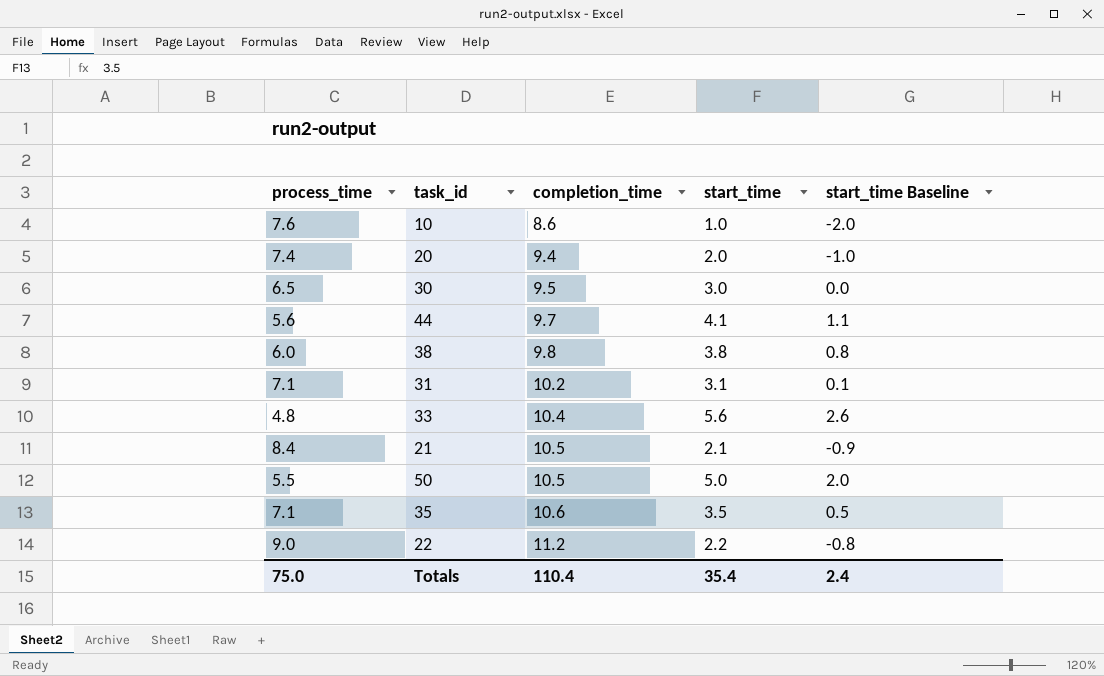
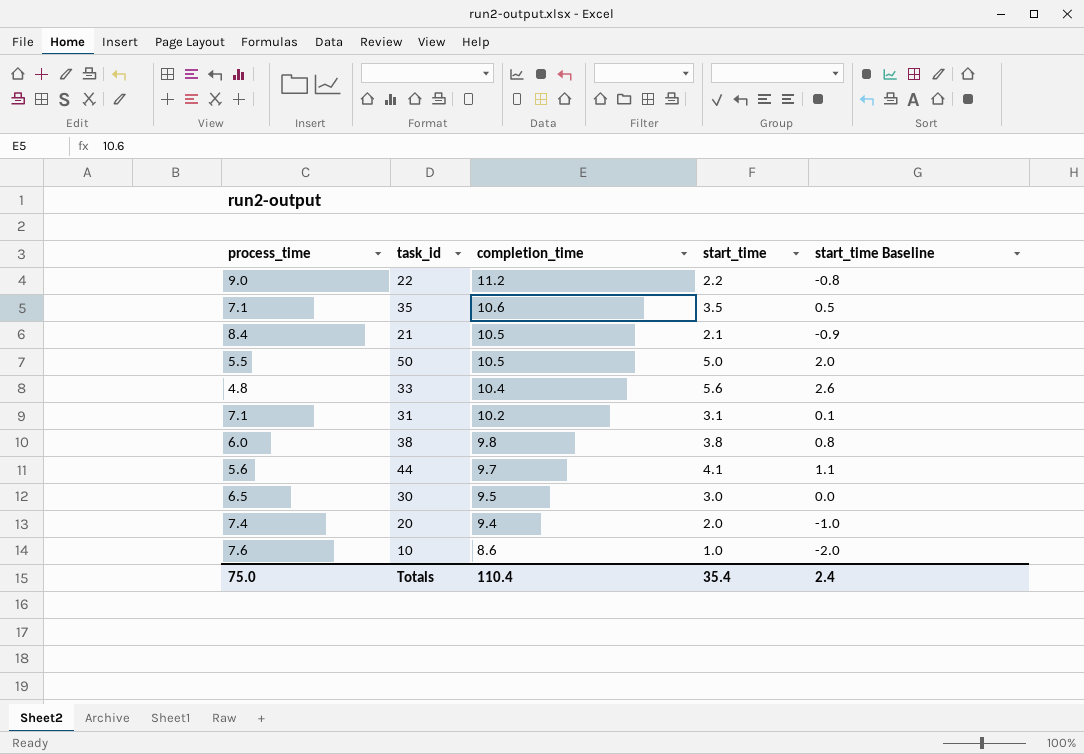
row order: completion_time ascending -> completion_time descending

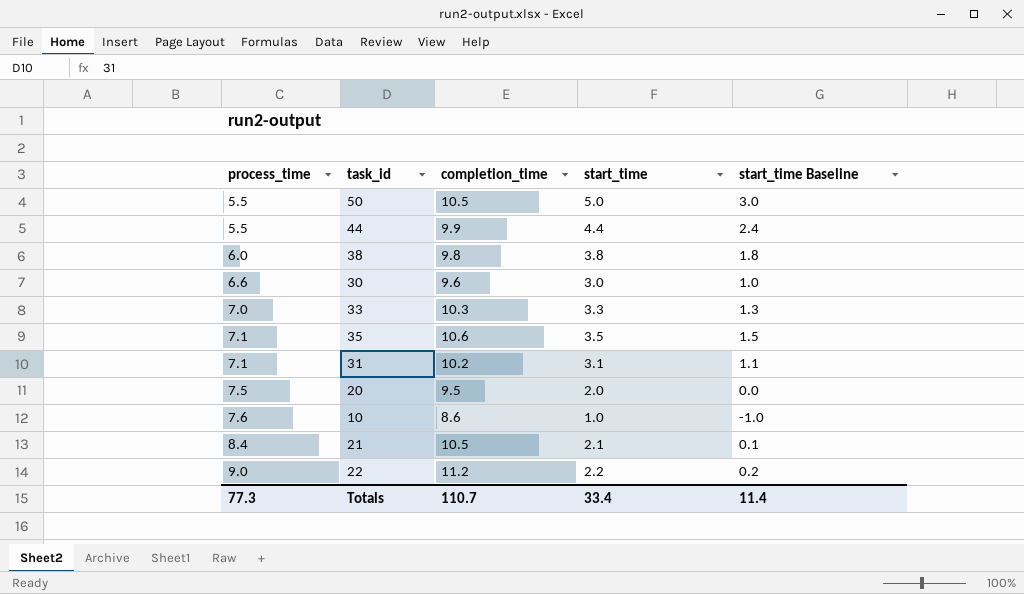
row order: completion_time descending -> process_time ascending
column start_time Baseline | formula: [start_time] - 3 -> [start_time] - 2
44 | process_time: 5.6 -> 5.5
44 | completion_time: 9.7 -> 9.9
44 | start_time: 4.1 -> 4.4
30 | process_time: 6.5 -> 6.6
30 | completion_time: 9.5 -> 9.6
33 | process_time: 4.8 -> 7.0
33 | completion_time: 10.4 -> 10.3
33 | start_time: 5.6 -> 3.3
20 | process_time: 7.4 -> 7.5
20 | completion_time: 9.4 -> 9.5
Totals | process_time: 75.0 -> 77.3
Totals | completion_time: 110.4 -> 110.7
Totals | start_time: 35.4 -> 33.4
Totals | start_time Baseline: 2.4 -> 11.4

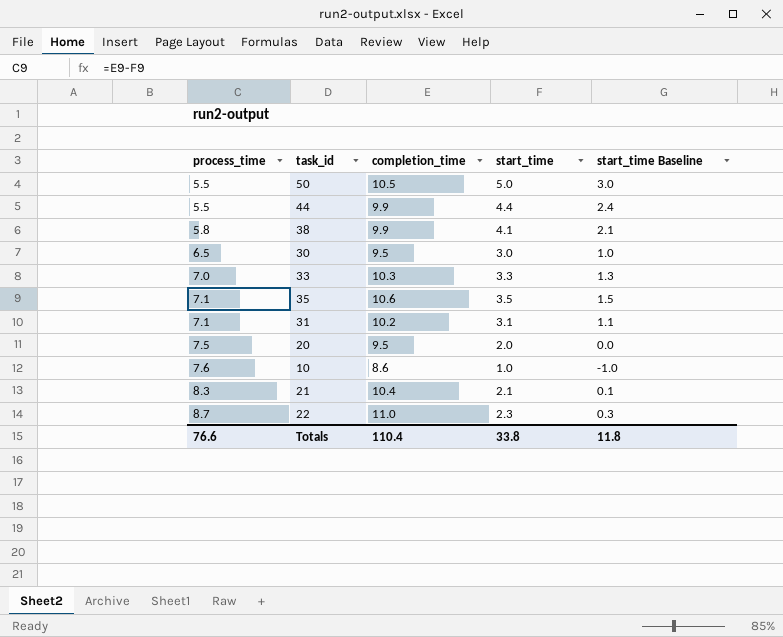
38 | process_time: 6.0 -> 5.8
38 | completion_time: 9.8 -> 9.9
38 | start_time: 3.8 -> 4.1
38 | start_time Baseline: 1.8 -> 2.1
30 | process_time: 6.6 -> 6.5
30 | completion_time: 9.6 -> 9.5
21 | process_time: 8.4 -> 8.3
21 | completion_time: 10.5 -> 10.4
22 | process_time: 9.0 -> 8.7
22 | completion_time: 11.2 -> 11.0
22 | start_time: 2.2 -> 2.3
22 | start_time Baseline: 0.2 -> 0.3
Totals | process_time: 77.3 -> 76.6
Totals | completion_time: 110.7 -> 110.4
Totals | start_time: 33.4 -> 33.8
Totals | start_time Baseline: 11.4 -> 11.8

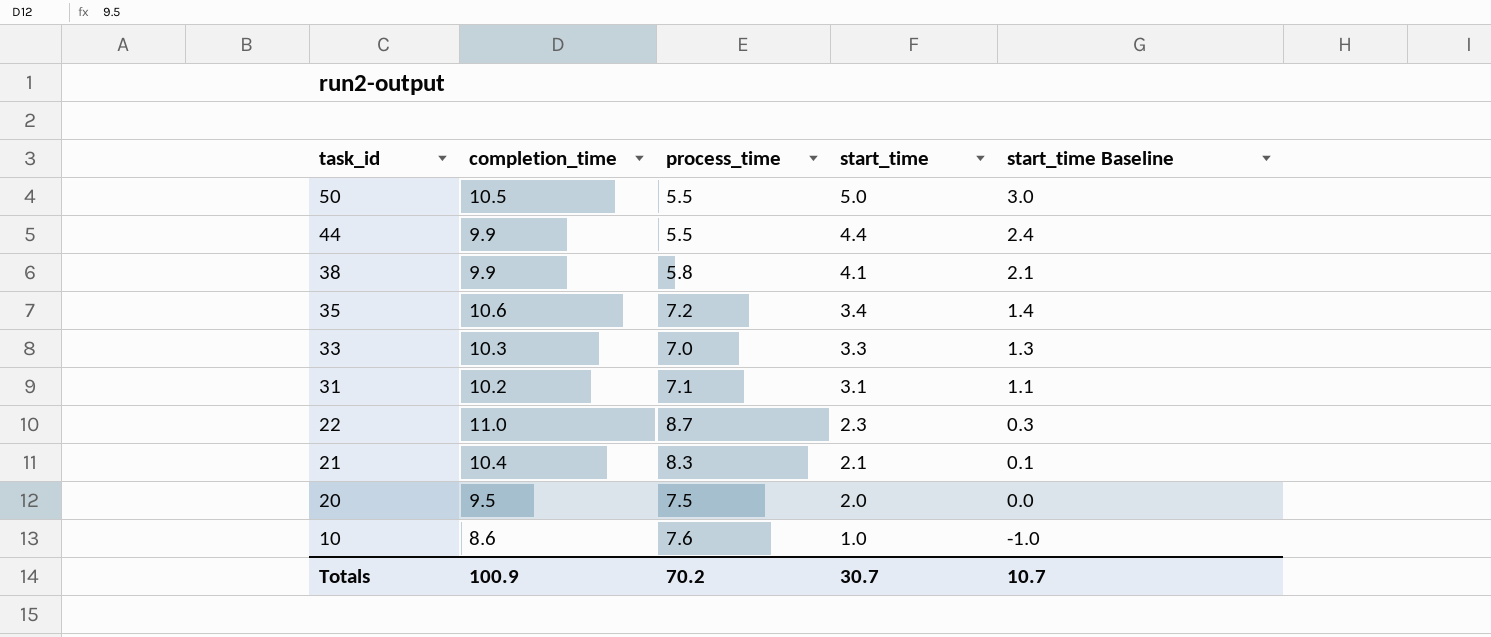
row order: process_time ascending -> task_id descending
column process_time | position: 1 -> 3
row 30: 6.5 | 9.5 | 3.0 | 1.0 -> none
35 | process_time: 7.1 -> 7.2
35 | start_time: 3.5 -> 3.4
35 | start_time Baseline: 1.5 -> 1.4
Totals | completion_time: 110.4 -> 100.9
Totals | process_time: 76.6 -> 70.2
Totals | start_time: 33.8 -> 30.7
Totals | start_time Baseline: 11.8 -> 10.7

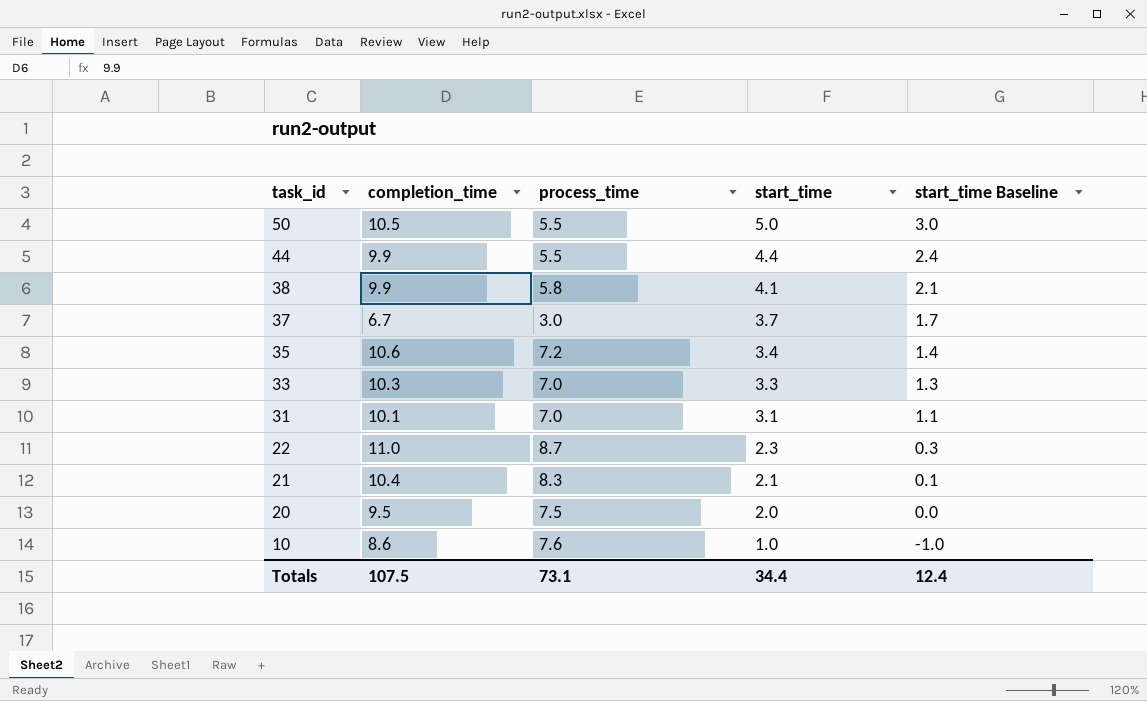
row 37: none -> 6.7 | 3.0 | 3.7 | 1.7
31 | completion_time: 10.2 -> 10.1
31 | process_time: 7.1 -> 7.0
Totals | completion_time: 100.9 -> 107.5
Totals | process_time: 70.2 -> 73.1
Totals | start_time: 30.7 -> 34.4
Totals | start_time Baseline: 10.7 -> 12.4

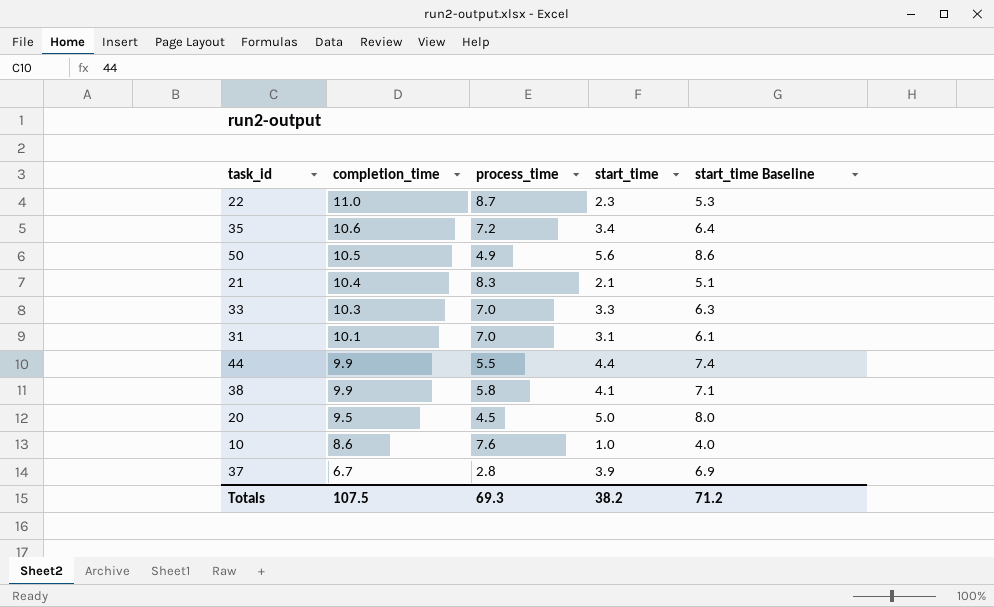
row order: task_id descending -> completion_time descending
column start_time Baseline | formula: [start_time] - 2 -> [start_time] + 3
50 | process_time: 5.5 -> 4.9
50 | start_time: 5.0 -> 5.6
20 | process_time: 7.5 -> 4.5
20 | start_time: 2.0 -> 5.0
37 | process_time: 3.0 -> 2.8
37 | start_time: 3.7 -> 3.9
Totals | process_time: 73.1 -> 69.3
Totals | start_time: 34.4 -> 38.2
Totals | start_time Baseline: 12.4 -> 71.2

